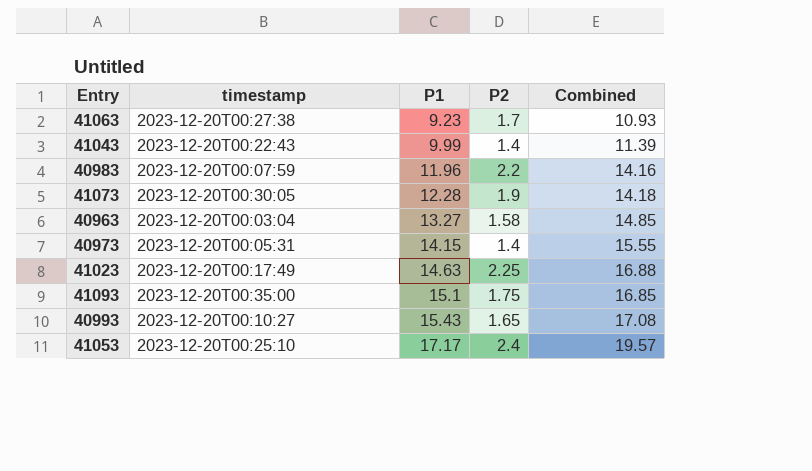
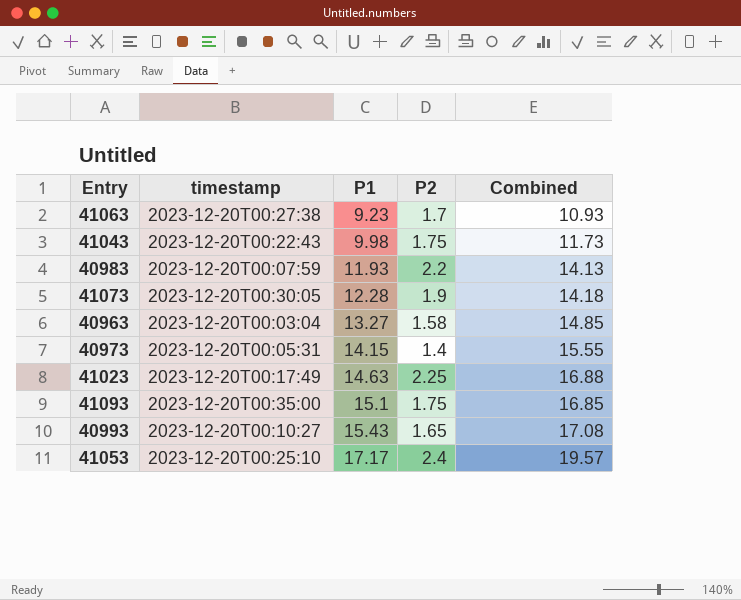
41043 | P1: 9.99 -> 9.98
41043 | P2: 1.4 -> 1.75
41043 | Combined: 11.39 -> 11.73
40983 | P1: 11.96 -> 11.93
40983 | Combined: 14.16 -> 14.13

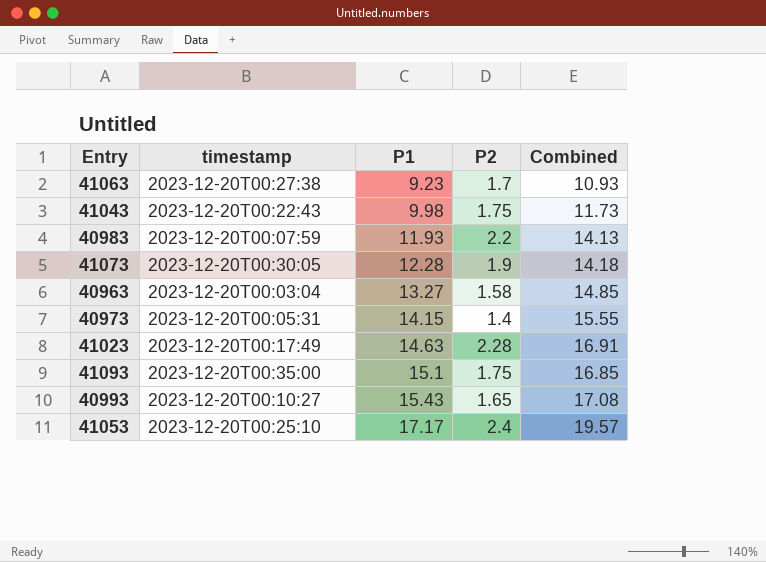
41023 | P2: 2.25 -> 2.28
41023 | Combined: 16.88 -> 16.91

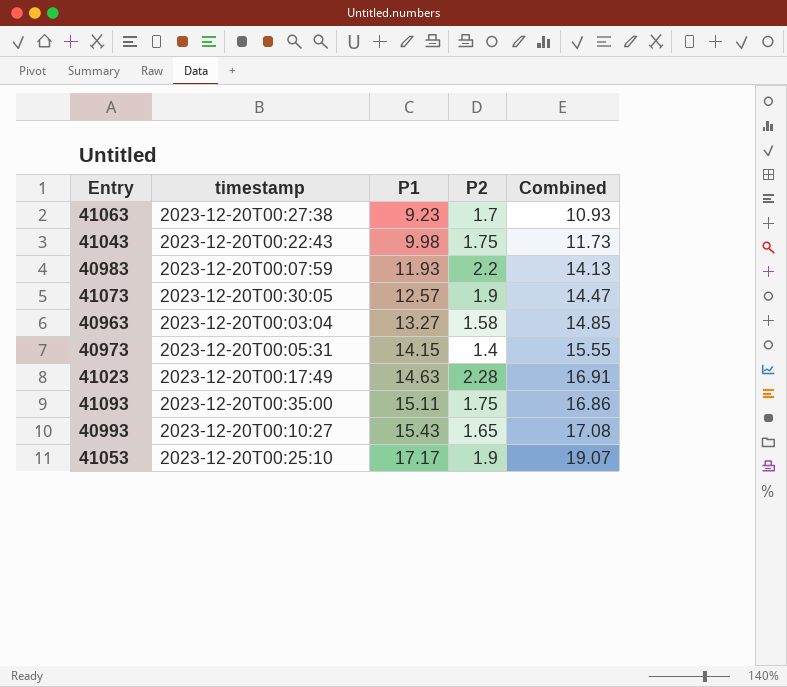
41073 | P1: 12.28 -> 12.57
41073 | Combined: 14.18 -> 14.47
41093 | P1: 15.1 -> 15.11
41093 | Combined: 16.85 -> 16.86
41053 | P2: 2.4 -> 1.9
41053 | Combined: 19.57 -> 19.07

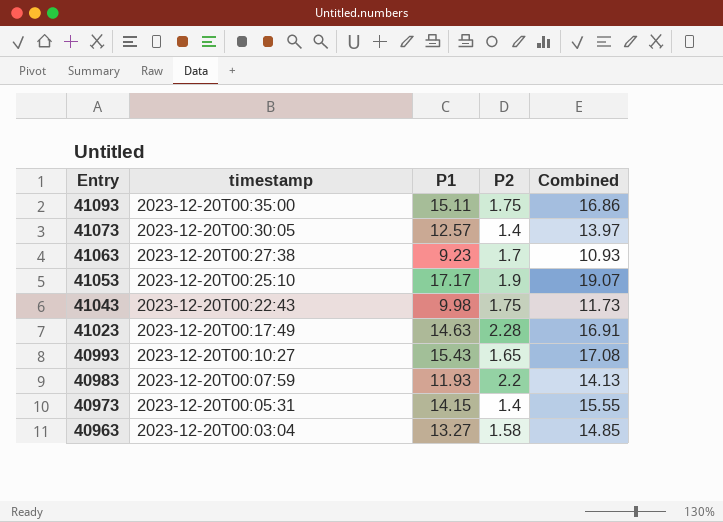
row order: P1 ascending -> Entry descending
41073 | P2: 1.9 -> 1.4
41073 | Combined: 14.47 -> 13.97

